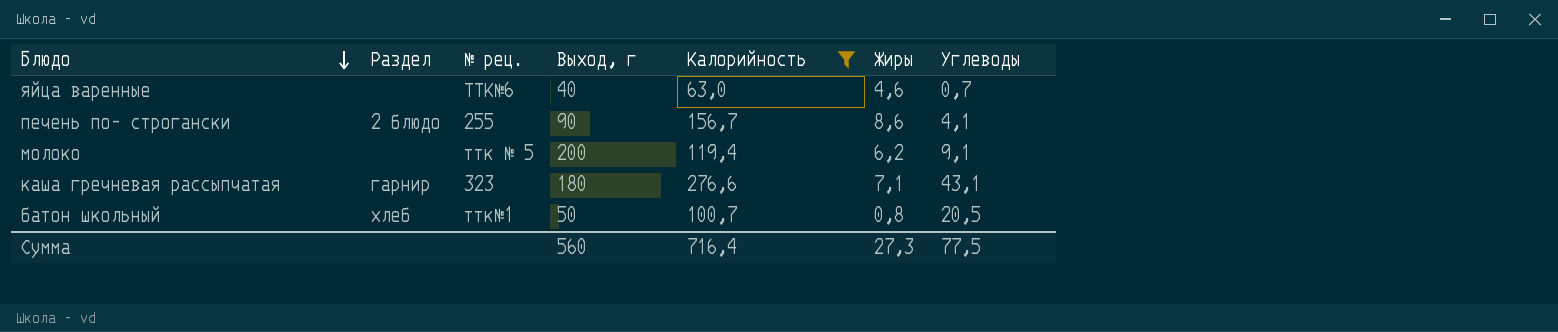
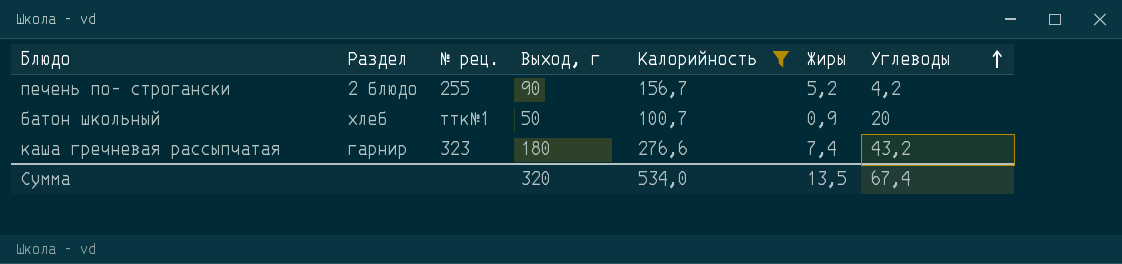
row order: Блюдо descending -> Углеводы ascending
row яйца варенные: none | ТТК№6 | 40 | 63,0 | 4,6 | 0,7 -> none
row молоко: none | ттк № 5 | 200 | 119,4 | 6,2 | 9,1 -> none
печень по- строгански | Жиры: 8,6 -> 5,2
печень по- строгански | Углеводы: 4,1 -> 4,2
батон школьный | Жиры: 0,8 -> 0,9
батон школьный | Углеводы: 20,5 -> 20
каша гречневая рассыпчатая | Жиры: 7,1 -> 7,4
каша гречневая рассыпчатая | Углеводы: 43,1 -> 43,2
Сумма | Выход, г: 560 -> 320
Сумма | Калорийность: 716,4 -> 534,0
Сумма | Жиры: 27,3 -> 13,5
Сумма | Углеводы: 77,5 -> 67,4

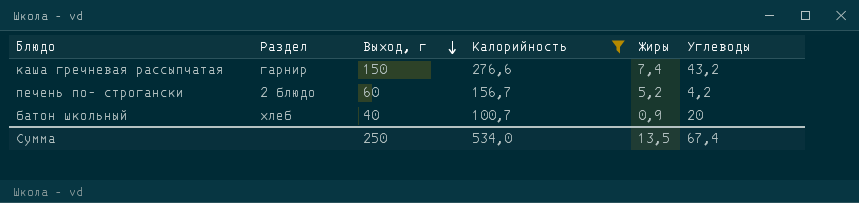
row order: Углеводы ascending -> Выход, г descending
column № рец. | position: 3 -> none
каша гречневая рассыпчатая | Выход, г: 180 -> 150
печень по- строгански | Выход, г: 90 -> 60
батон школьный | Выход, г: 50 -> 40
Сумма | Выход, г: 320 -> 250

